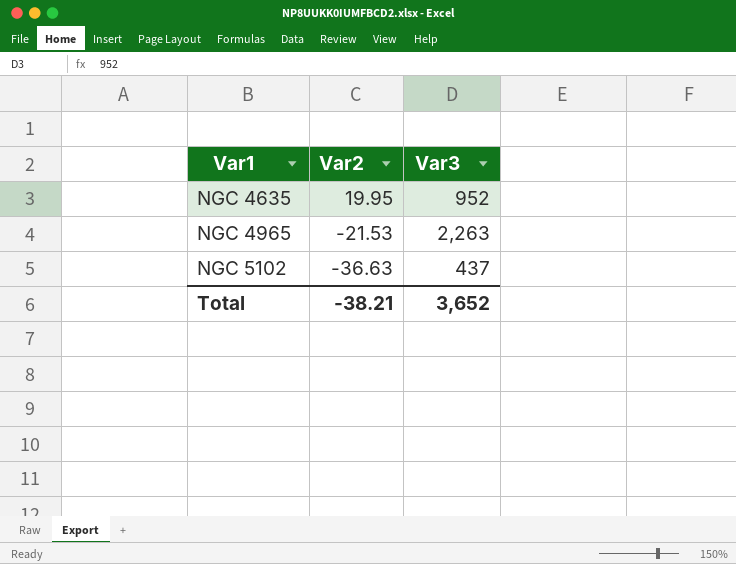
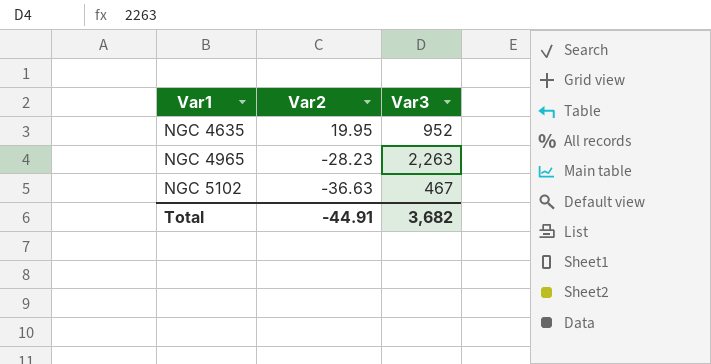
NGC 4965 | Var2: -21.53 -> -28.23
NGC 5102 | Var3: 437 -> 467
Total | Var2: -38.21 -> -44.91
Total | Var3: 3,652 -> 3,682

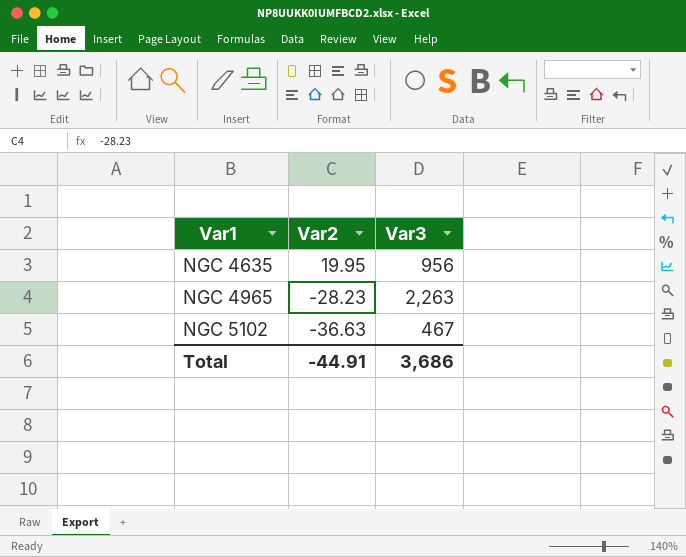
NGC 4635 | Var3: 952 -> 956
Total | Var3: 3,682 -> 3,686

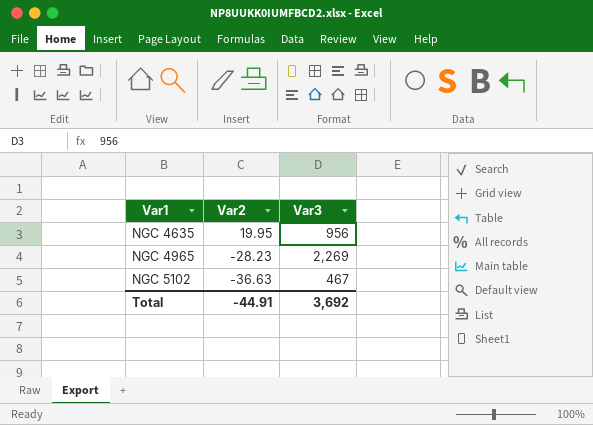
NGC 4965 | Var3: 2,263 -> 2,269
Total | Var3: 3,686 -> 3,692

